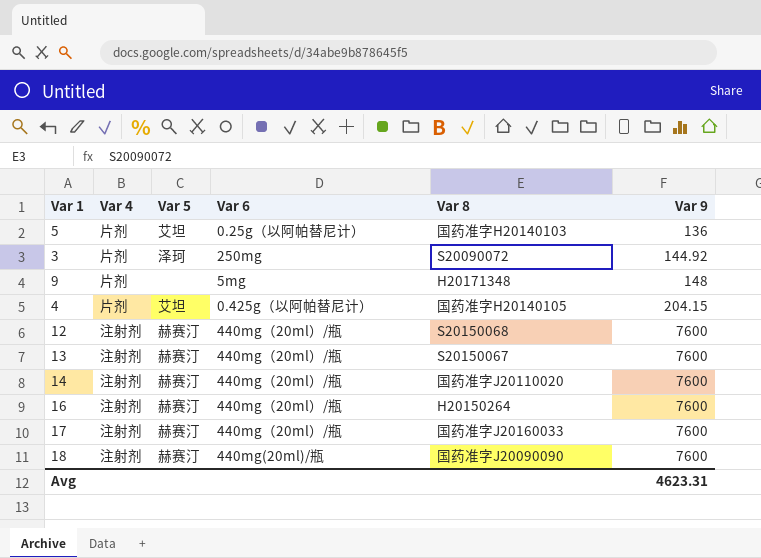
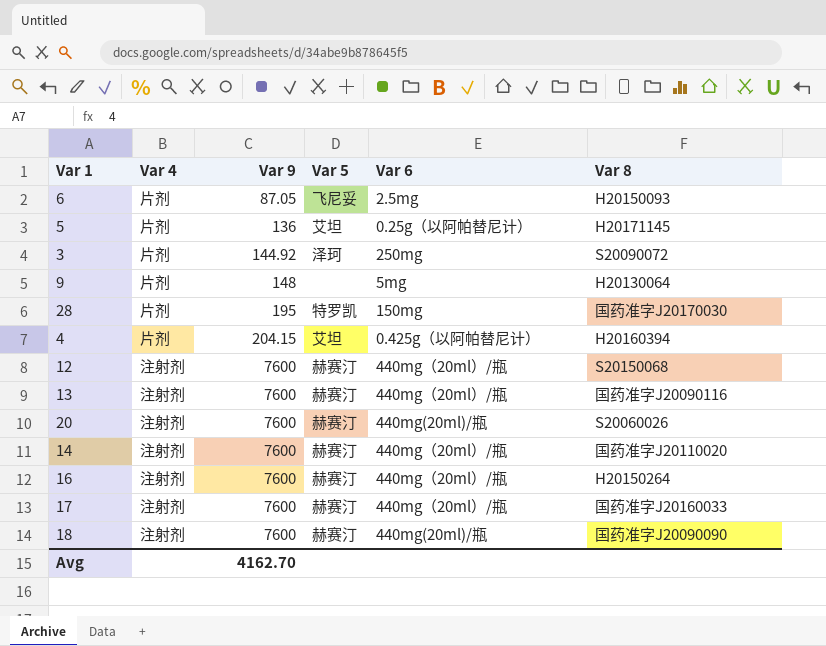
column Var 9 | position: 6 -> 3
row 6: none -> 片剂 | 87.05 | 飞尼妥 | 2.5mg | H20150093
5 | Var 8: 国药准字H20140103 -> H20171145
9 | Var 8: H20171348 -> H20130064
row 28: none -> 片剂 | 195 | 特罗凯 | 150mg | 国药准字J20170030
4 | Var 8: 国药准字H20140105 -> H20160394
13 | Var 8: S20150067 -> 国药准字J20090116
row 20: none -> 注射剂 | 7600 | 赫赛汀 | 440mg(20ml)/瓶 | S20060026
Avg | Var 9: 4623.31 -> 4162.70

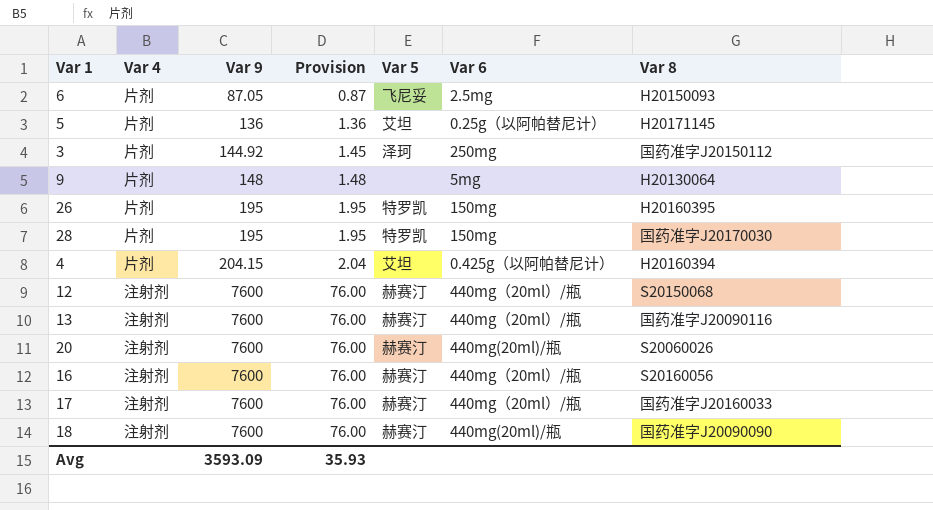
column Provision | formula: none -> [Var 9] * 0.01
row 14: 注射剂 | 7600 | 赫赛汀 | 440mg（20ml）/瓶 | 国药准字J20110020 -> none
3 | Var 8: S20090072 -> 国药准字J20150112
row 26: none -> 片剂 | 195 | 1.95 | 特罗凯 | 150mg | H20160395
16 | Var 8: H20150264 -> S20160056
Avg | Var 9: 4162.70 -> 3593.09

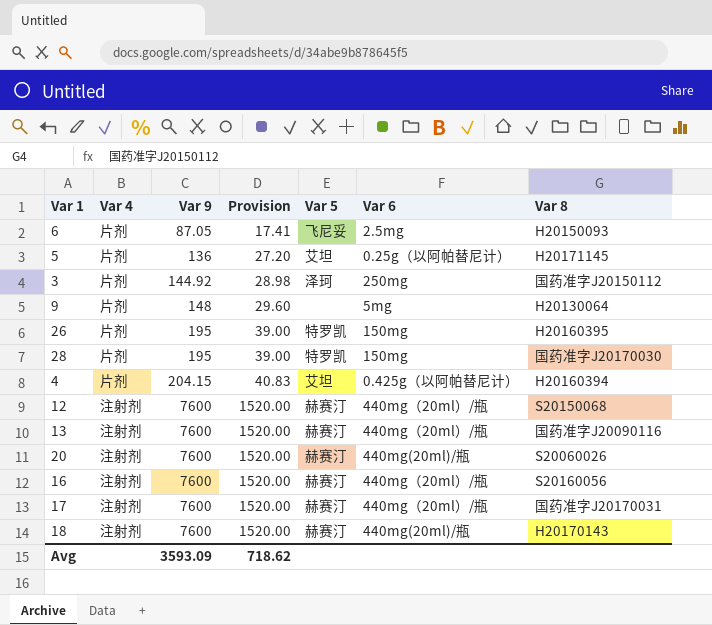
column Provision | formula: [Var 9] * 0.01 -> [Var 9] * 0.2
17 | Var 8: 国药准字J20160033 -> 国药准字J20170031
18 | Var 8: 国药准字J20090090 -> H20170143
Avg | Provision: 35.93 -> 718.62

